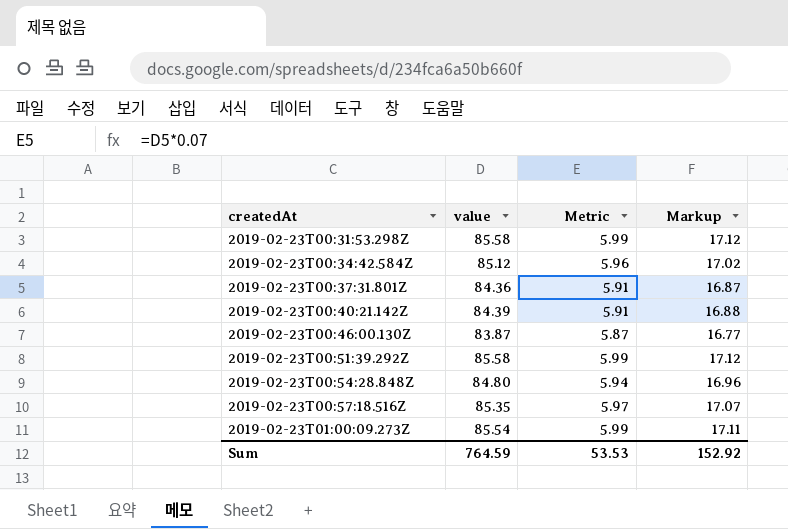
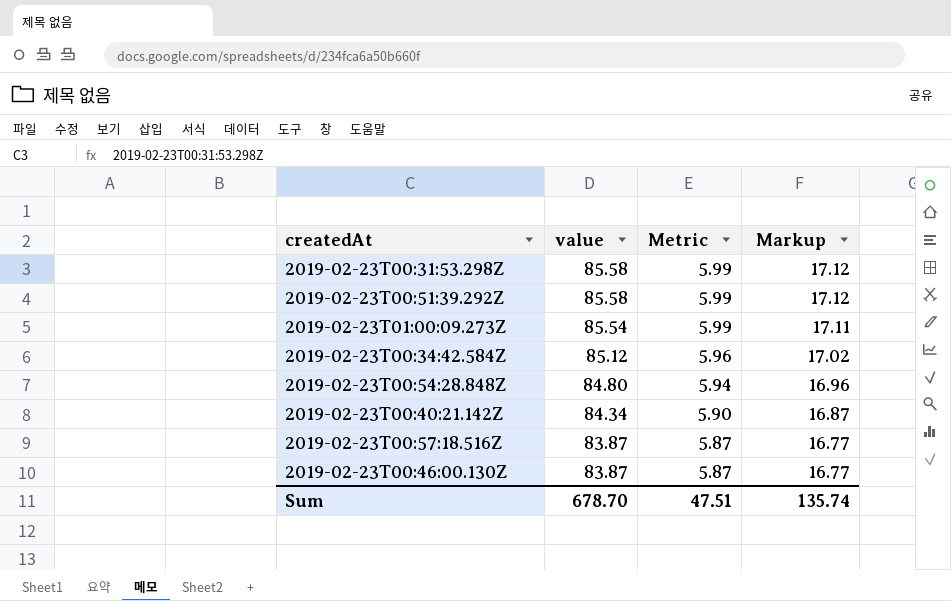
row order: createdAt ascending -> value descending
row 2019-02-23T00:37:31.801Z: 84.36 | 5.91 | 16.87 -> none
2019-02-23T00:40:21.142Z | value: 84.39 -> 84.34
2019-02-23T00:40:21.142Z | Metric: 5.91 -> 5.90
2019-02-23T00:40:21.142Z | Markup: 16.88 -> 16.87
2019-02-23T00:57:18.516Z | value: 85.35 -> 83.87
2019-02-23T00:57:18.516Z | Metric: 5.97 -> 5.87
2019-02-23T00:57:18.516Z | Markup: 17.07 -> 16.77
Sum | value: 764.59 -> 678.70
Sum | Metric: 53.53 -> 47.51
Sum | Markup: 152.92 -> 135.74

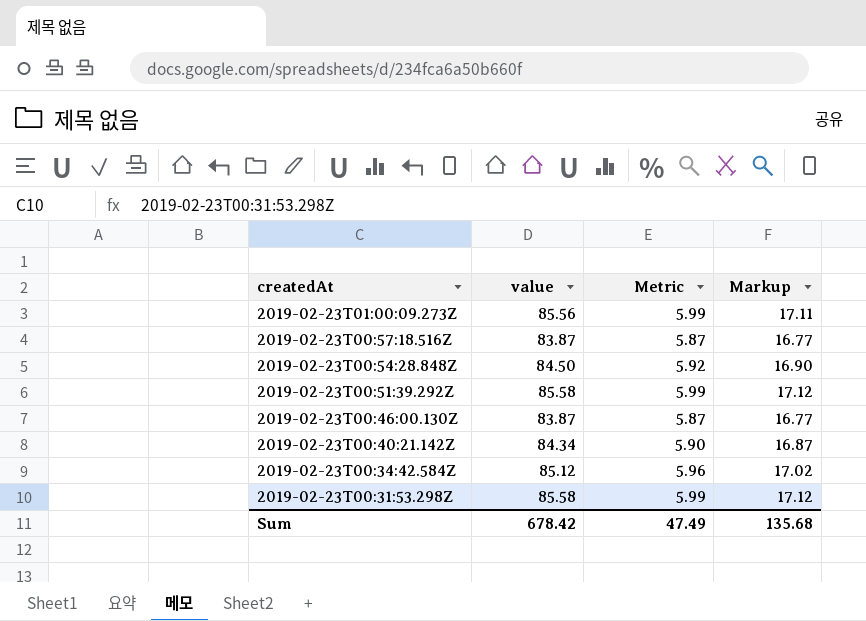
row order: value descending -> createdAt descending
2019-02-23T01:00:09.273Z | value: 85.54 -> 85.56
2019-02-23T00:54:28.848Z | value: 84.80 -> 84.50
2019-02-23T00:54:28.848Z | Metric: 5.94 -> 5.92
2019-02-23T00:54:28.848Z | Markup: 16.96 -> 16.90
Sum | value: 678.70 -> 678.42
Sum | Metric: 47.51 -> 47.49
Sum | Markup: 135.74 -> 135.68

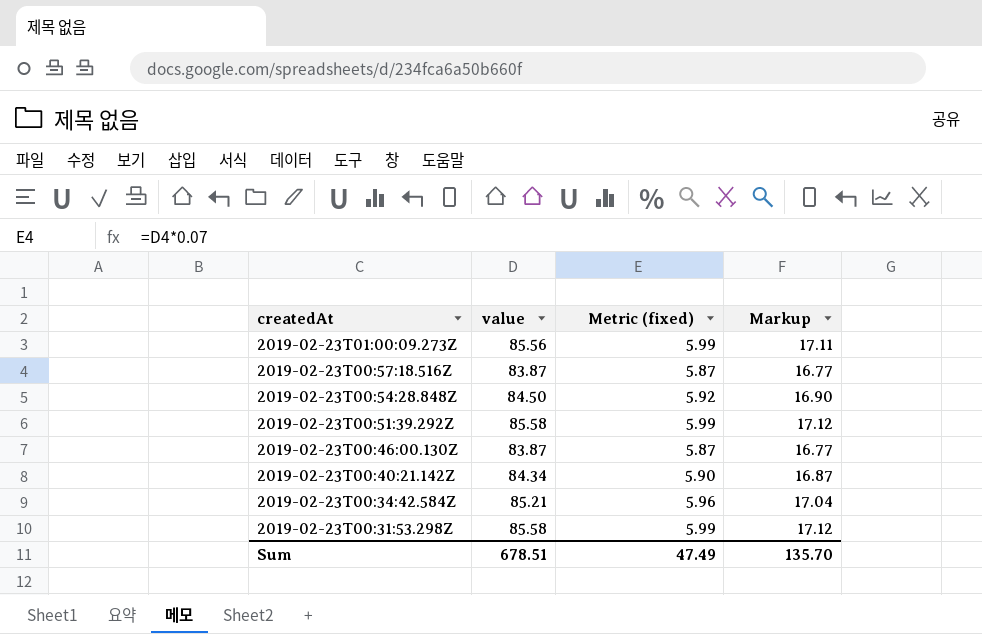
column name: Metric -> Metric (fixed)
2019-02-23T00:34:42.584Z | value: 85.12 -> 85.21
2019-02-23T00:34:42.584Z | Markup: 17.02 -> 17.04
Sum | value: 678.42 -> 678.51
Sum | Markup: 135.68 -> 135.70

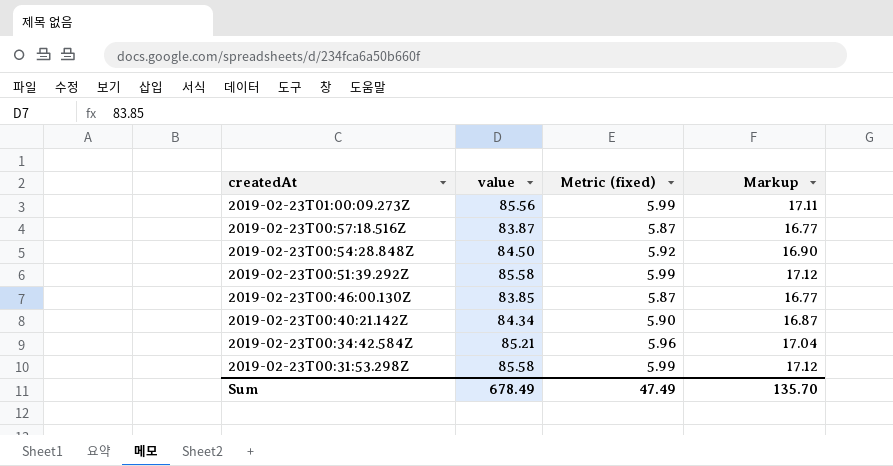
2019-02-23T00:46:00.130Z | value: 83.87 -> 83.85
Sum | value: 678.51 -> 678.49

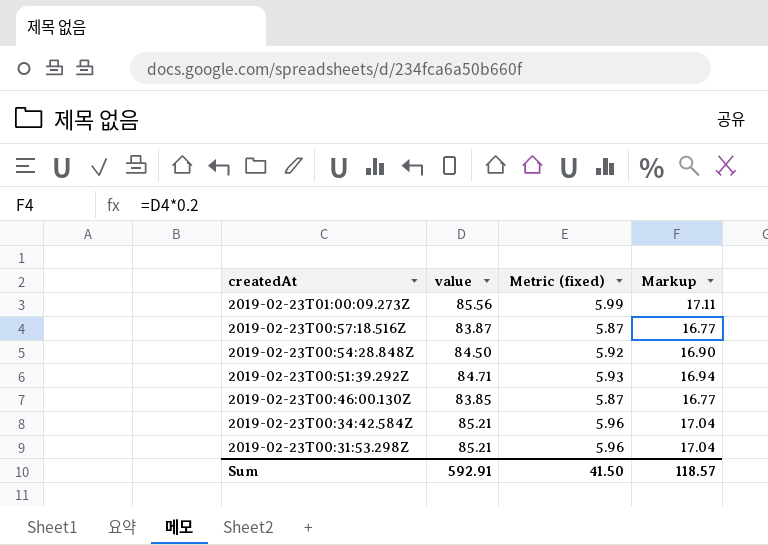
row 2019-02-23T00:40:21.142Z: 84.34 | 5.90 | 16.87 -> none
2019-02-23T00:51:39.292Z | value: 85.58 -> 84.71
2019-02-23T00:51:39.292Z | Metric (fixed): 5.99 -> 5.93
2019-02-23T00:51:39.292Z | Markup: 17.12 -> 16.94
2019-02-23T00:31:53.298Z | value: 85.58 -> 85.21
2019-02-23T00:31:53.298Z | Metric (fixed): 5.99 -> 5.96
2019-02-23T00:31:53.298Z | Markup: 17.12 -> 17.04
Sum | value: 678.49 -> 592.91
Sum | Metric (fixed): 47.49 -> 41.50
Sum | Markup: 135.70 -> 118.57

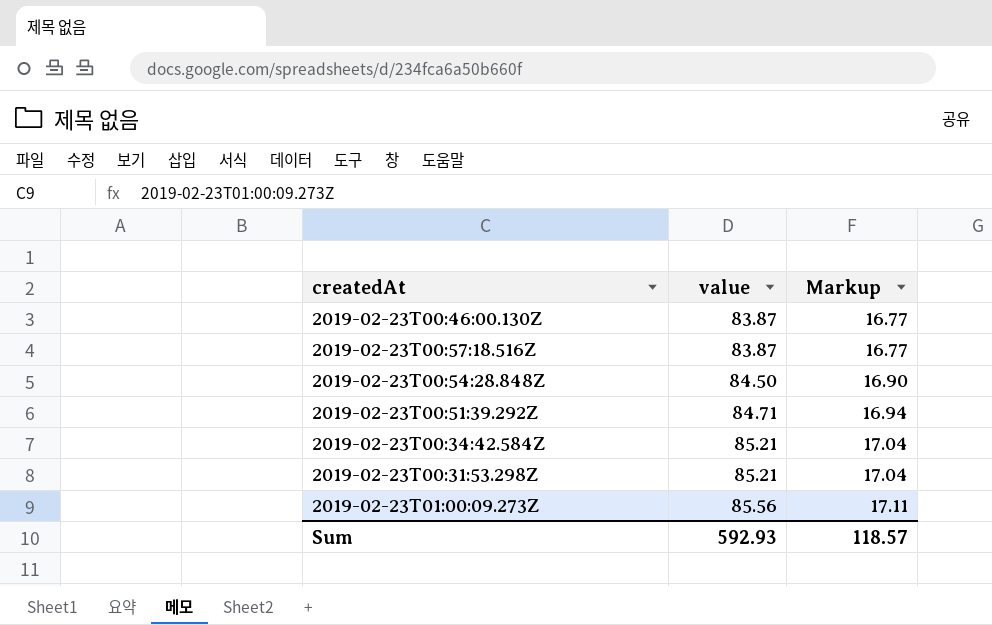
row order: createdAt descending -> value ascending
column Metric (fixed) | formula: [value] * 0.07 -> none
2019-02-23T00:46:00.130Z | value: 83.85 -> 83.87
Sum | value: 592.91 -> 592.93

